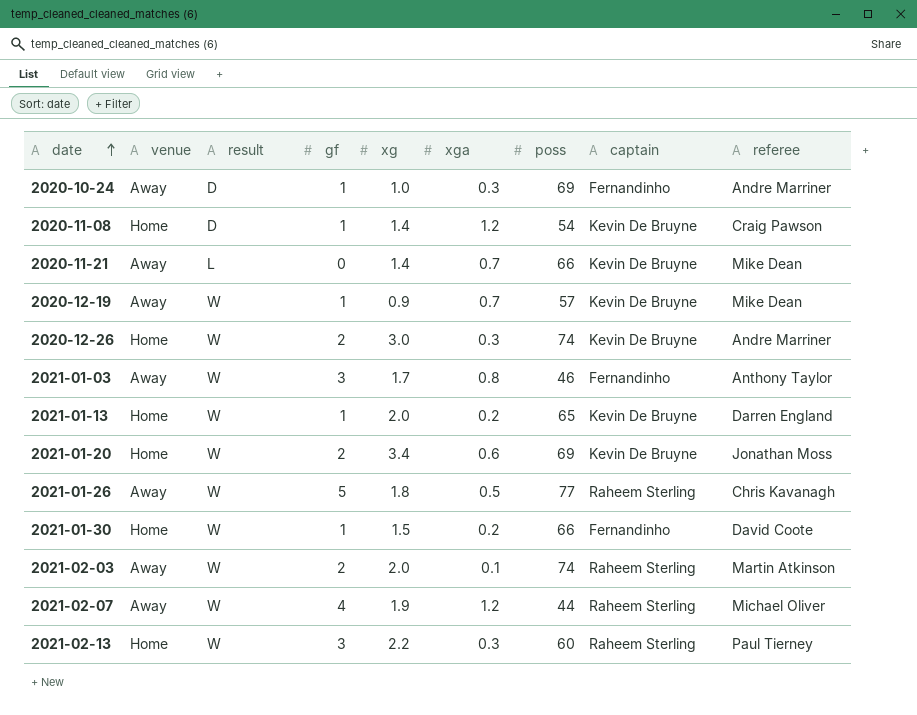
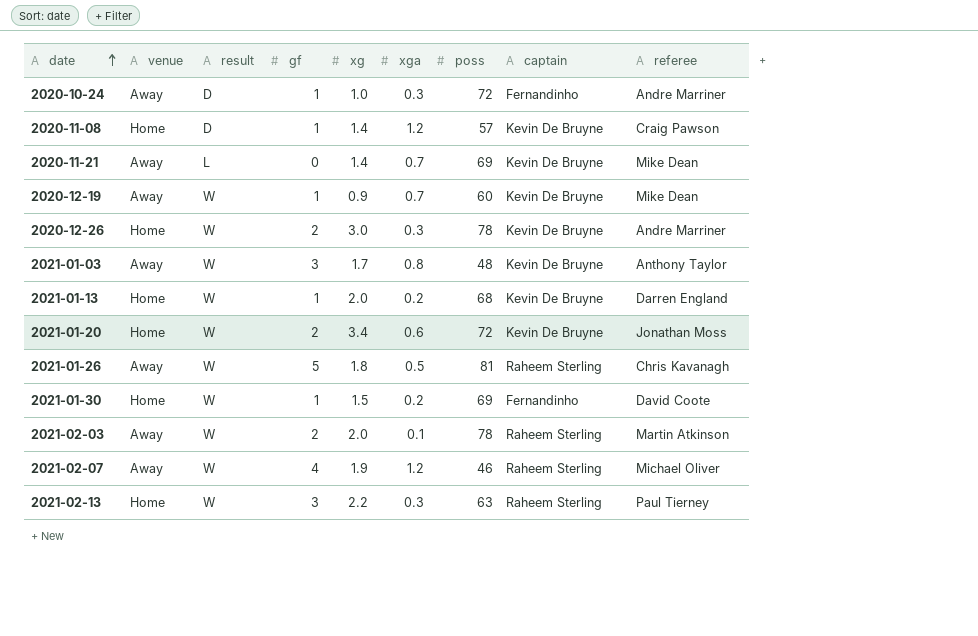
2020-10-24 | poss: 69 -> 72
2020-11-08 | poss: 54 -> 57
2020-11-21 | poss: 66 -> 69
2020-12-19 | poss: 57 -> 60
2020-12-26 | poss: 74 -> 78
2021-01-03 | poss: 46 -> 48
2021-01-03 | captain: Fernandinho -> Kevin De Bruyne
2021-01-13 | poss: 65 -> 68
2021-01-20 | poss: 69 -> 72
2021-01-26 | poss: 77 -> 81
2021-01-30 | poss: 66 -> 69
2021-02-03 | poss: 74 -> 78
2021-02-07 | poss: 44 -> 46
2021-02-13 | poss: 60 -> 63

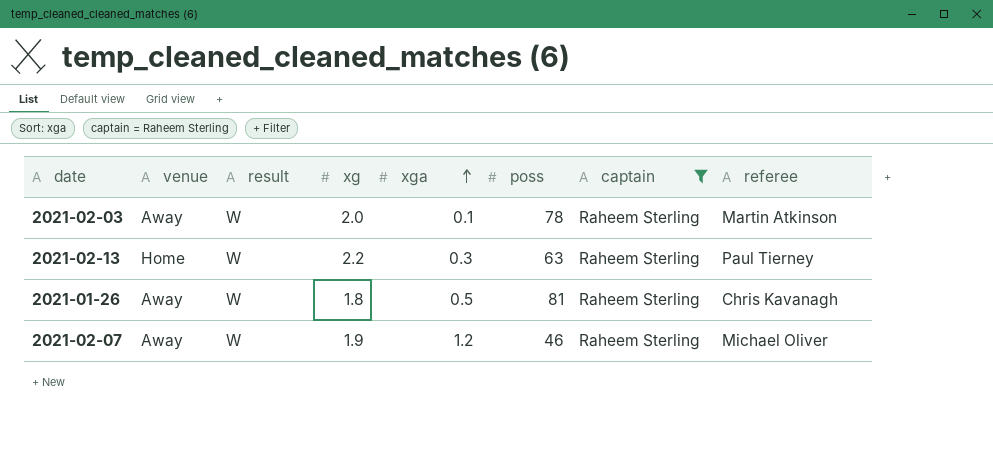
filter: none -> captain = Raheem Sterling
row order: date ascending -> xga ascending
column gf | position: 4 -> none

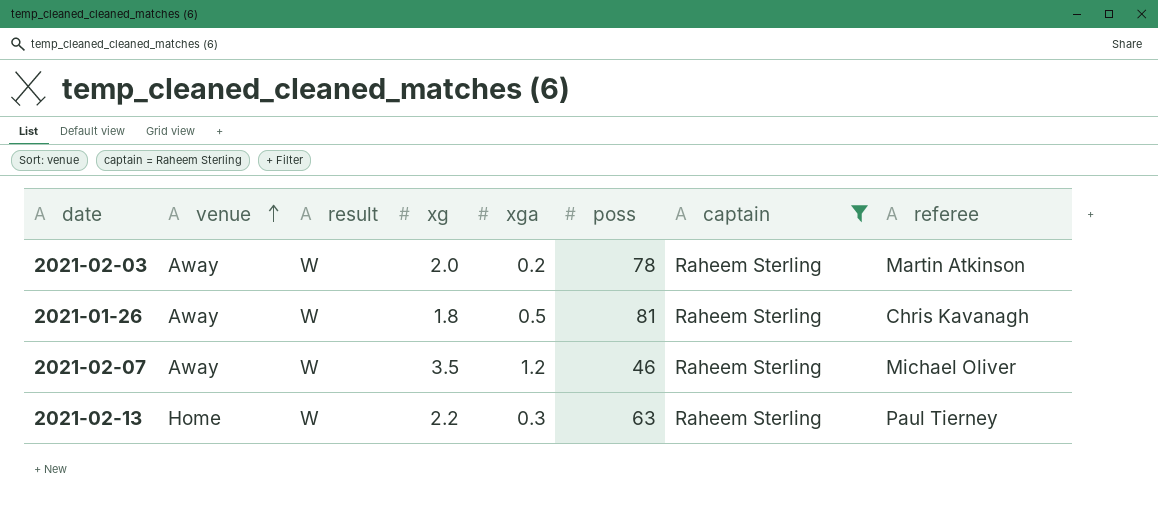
row order: xga ascending -> venue ascending
2021-02-03 | xga: 0.1 -> 0.2
2021-02-07 | xg: 1.9 -> 3.5

